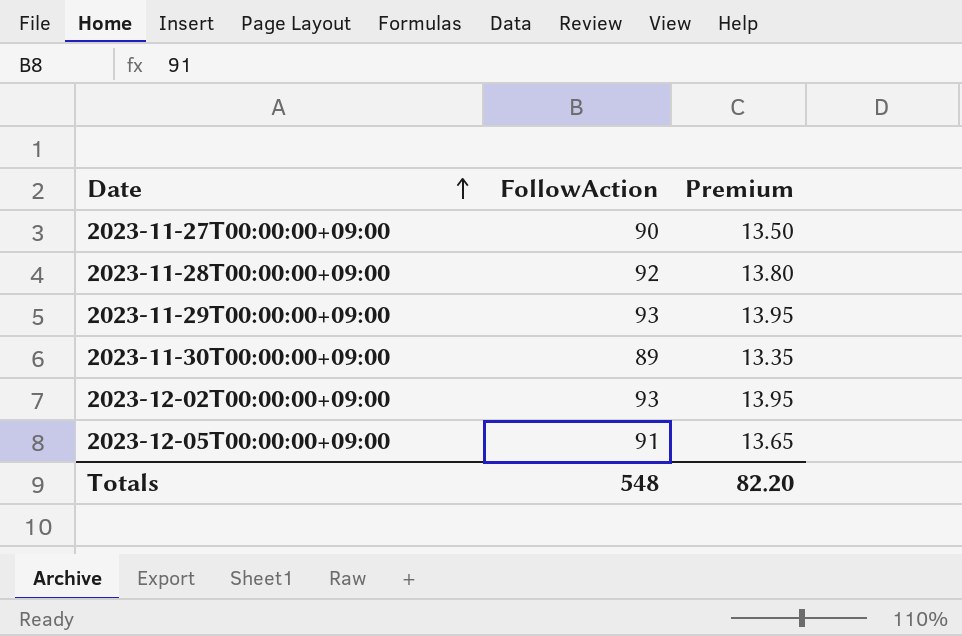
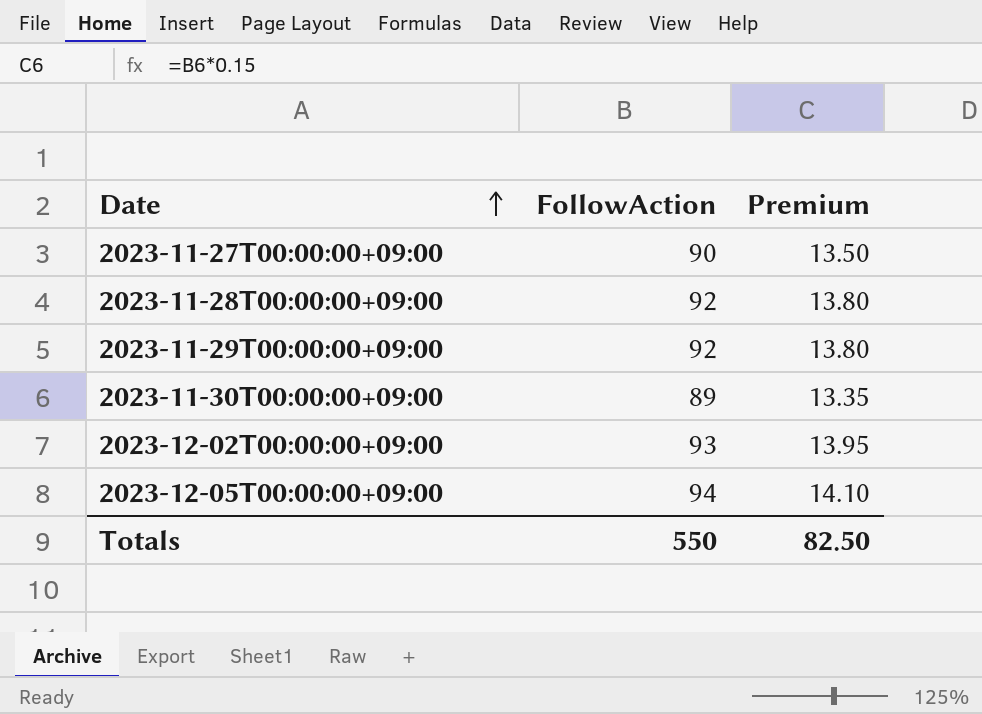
2023-11-29T00:00:00+09:00 | FollowAction: 93 -> 92
2023-11-29T00:00:00+09:00 | Premium: 13.95 -> 13.80
2023-12-05T00:00:00+09:00 | FollowAction: 91 -> 94
2023-12-05T00:00:00+09:00 | Premium: 13.65 -> 14.10
Totals | FollowAction: 548 -> 550
Totals | Premium: 82.20 -> 82.50

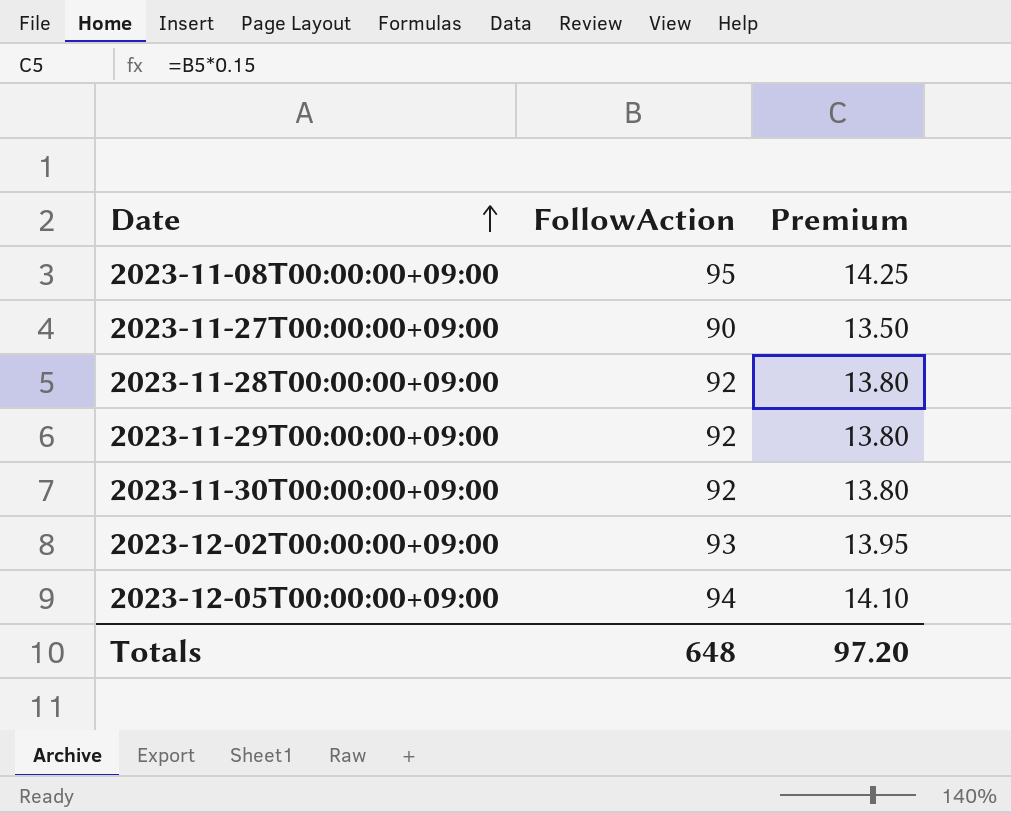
row 2023-11-08T00:00:00+09:00: none -> 95 | 14.25
2023-11-30T00:00:00+09:00 | FollowAction: 89 -> 92
2023-11-30T00:00:00+09:00 | Premium: 13.35 -> 13.80
Totals | FollowAction: 550 -> 648
Totals | Premium: 82.50 -> 97.20

